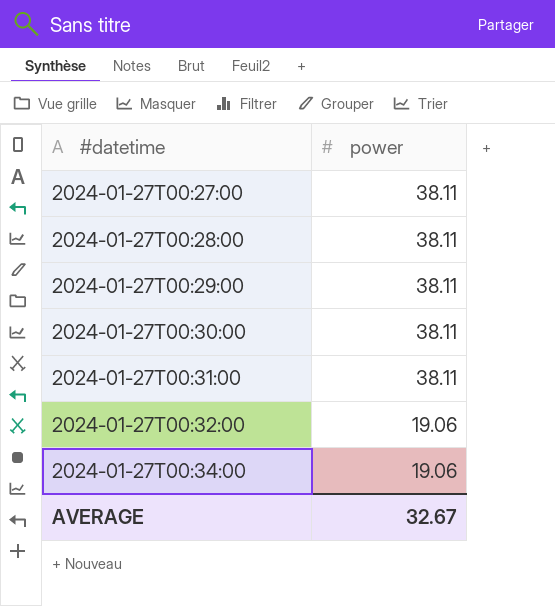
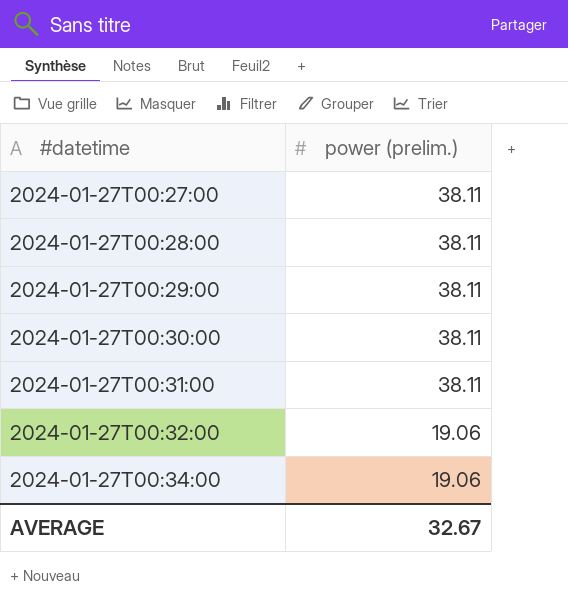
column name: power -> power (prelim.)

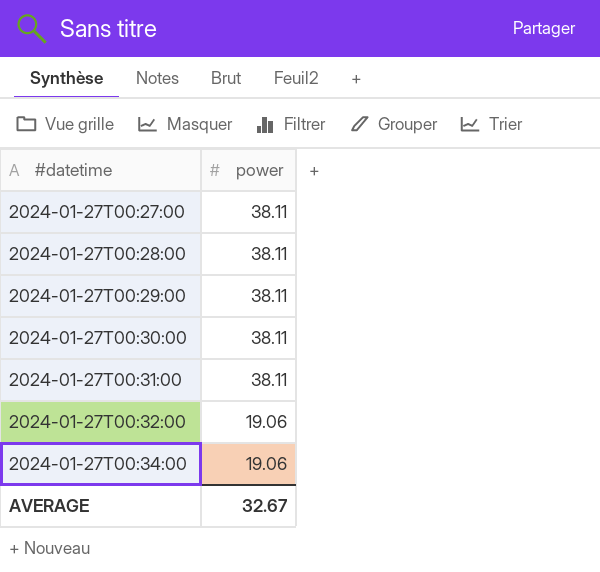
column name: power (prelim.) -> power

